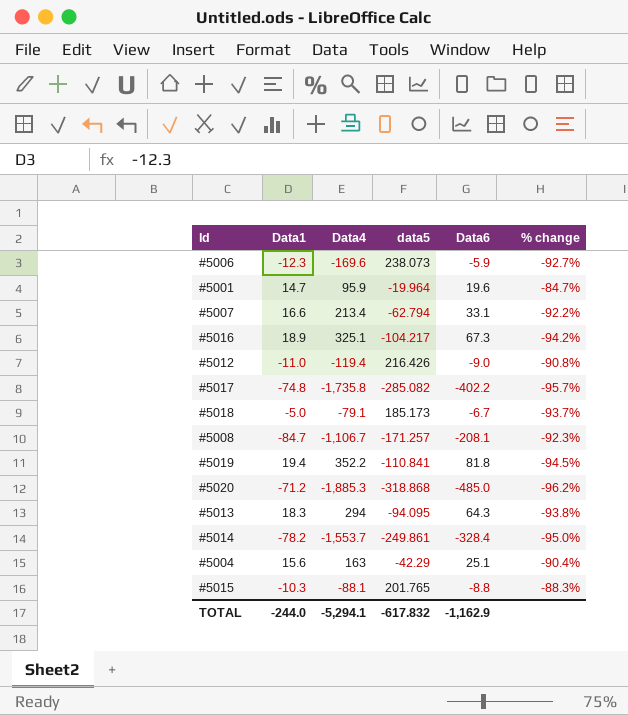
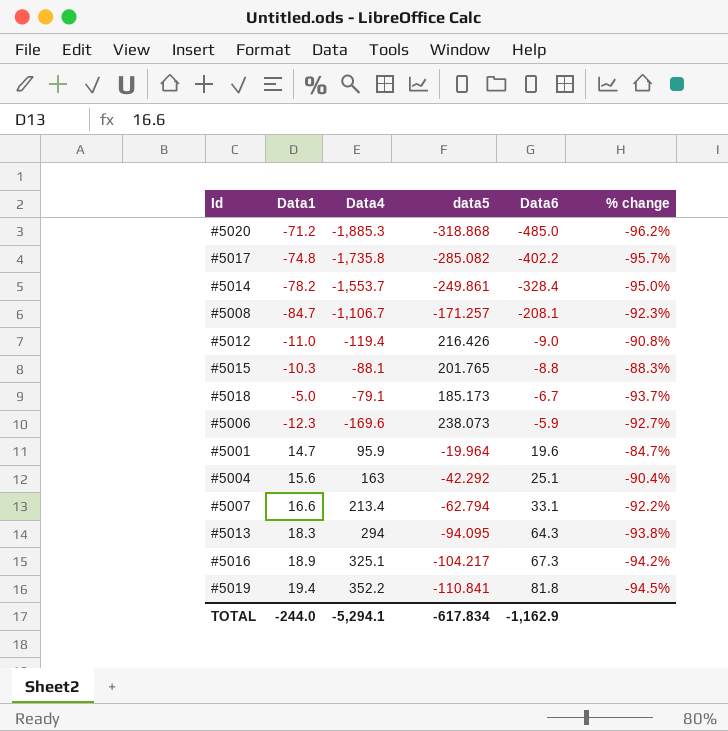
row order: none -> Data6 ascending
#5004 | data5: -42.29 -> -42.292
TOTAL | data5: -617.832 -> -617.834

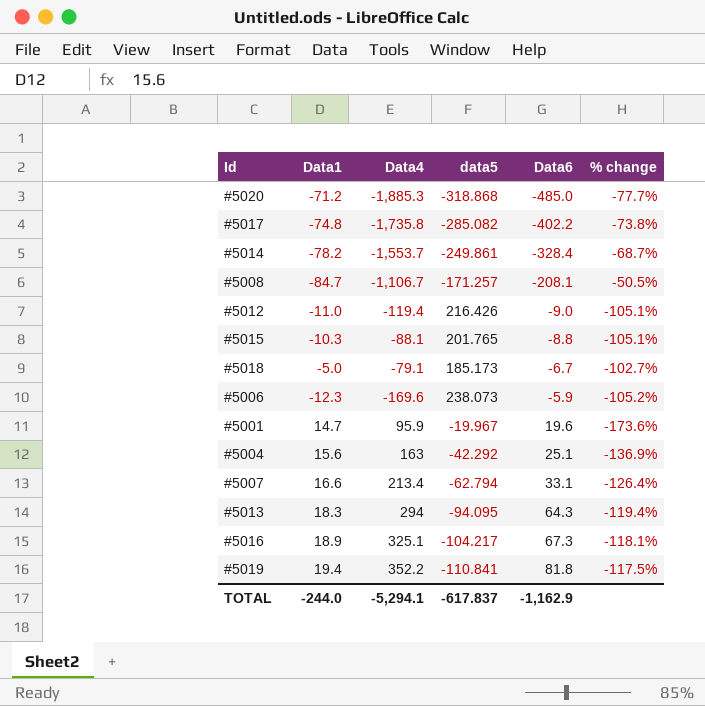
column % change | formula: ([Data1] - [Data4]) / [Data4] -> ([Data1] - [data5]) / [data5]
#5001 | data5: -19.964 -> -19.967
TOTAL | data5: -617.834 -> -617.837

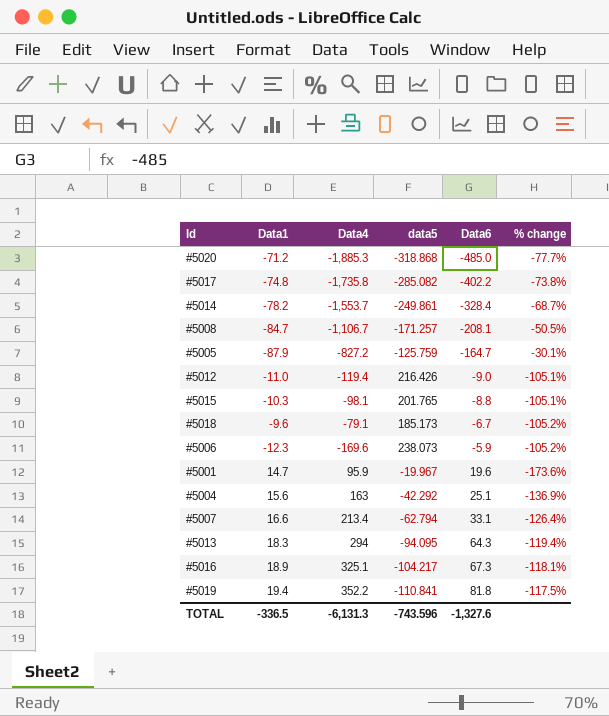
row #5005: none -> -87.9 | -827.2 | -125.759 | -164.7 | -30.1%
#5015 | Data4: -88.1 -> -98.1
#5018 | Data1: -5.0 -> -9.6
#5018 | % change: -102.7% -> -105.2%
TOTAL | Data1: -244.0 -> -336.5
TOTAL | Data4: -5,294.1 -> -6,131.3
TOTAL | data5: -617.837 -> -743.596
TOTAL | Data6: -1,162.9 -> -1,327.6

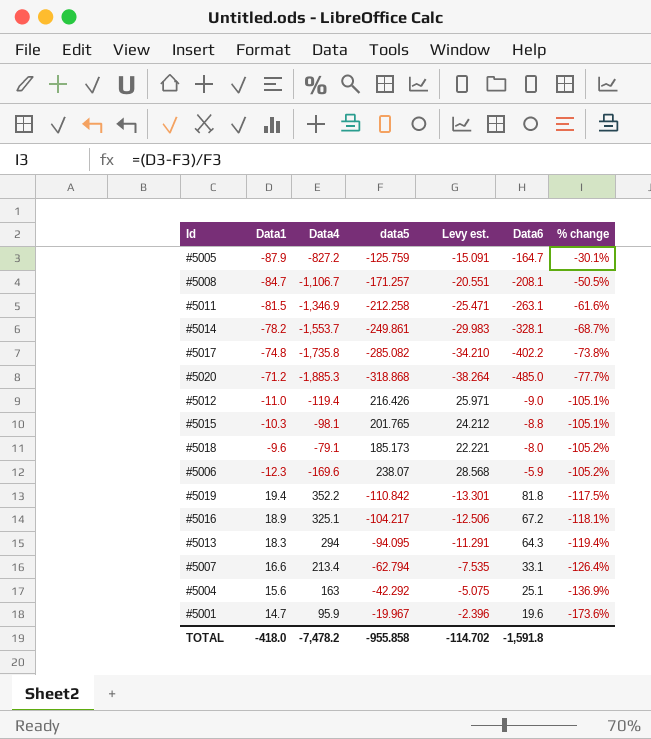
row order: Data6 ascending -> % change descending
column Levy est. | formula: none -> [data5] * 0.12
row #5011: none -> -81.5 | -1,346.9 | -212.258 | -25.471 | -263.1 | -61.6%
#5014 | Data6: -328.4 -> -328.1
#5018 | Data6: -6.7 -> -8.0
#5006 | data5: 238.073 -> 238.07
#5019 | data5: -110.841 -> -110.842
#5016 | Data6: 67.3 -> 67.2
TOTAL | Data1: -336.5 -> -418.0
TOTAL | Data4: -6,131.3 -> -7,478.2
TOTAL | data5: -743.596 -> -955.858
TOTAL | Data6: -1,327.6 -> -1,591.8

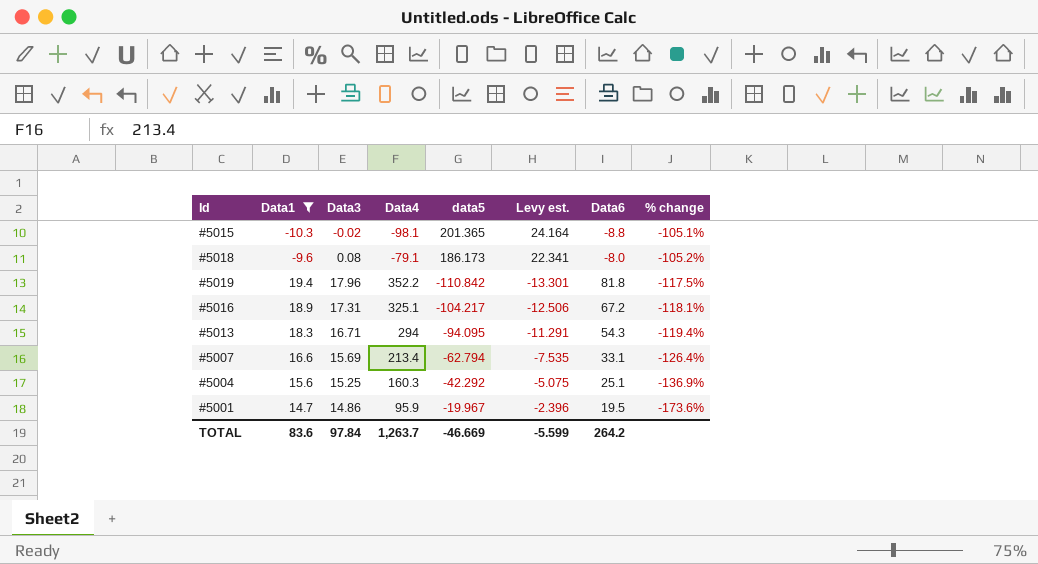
filter: none -> Data1 >= -10.3
column Data3 | position: none -> 3
#5015 | data5: 201.765 -> 201.365
#5015 | Levy est.: 24.212 -> 24.164
#5018 | data5: 185.173 -> 186.173
#5018 | Levy est.: 22.221 -> 22.341
#5013 | Data6: 64.3 -> 54.3
#5004 | Data4: 163 -> 160.3
#5001 | Data6: 19.6 -> 19.5
TOTAL | Data1: -418.0 -> 83.6
TOTAL | Data4: -7,478.2 -> 1,263.7
TOTAL | data5: -955.858 -> -46.669
TOTAL | Levy est.: -114.702 -> -5.599
TOTAL | Data6: -1,591.8 -> 264.2

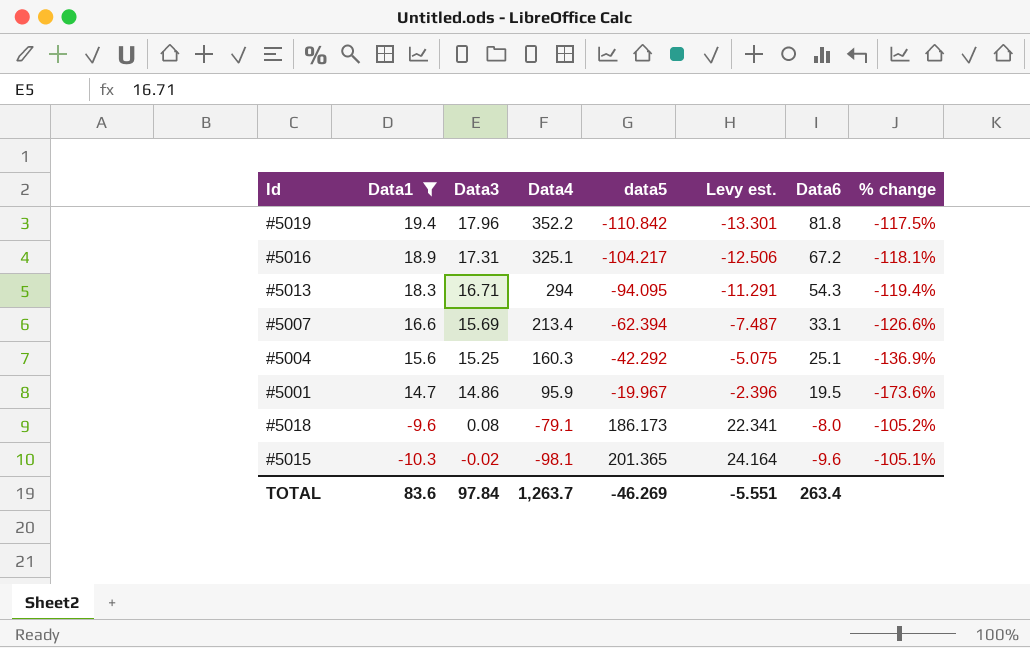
row order: % change descending -> Data1 descending
#5007 | data5: -62.794 -> -62.394
#5007 | Levy est.: -7.535 -> -7.487
#5007 | % change: -126.4% -> -126.6%
#5015 | Data6: -8.8 -> -9.6
TOTAL | data5: -46.669 -> -46.269
TOTAL | Levy est.: -5.599 -> -5.551
TOTAL | Data6: 264.2 -> 263.4

